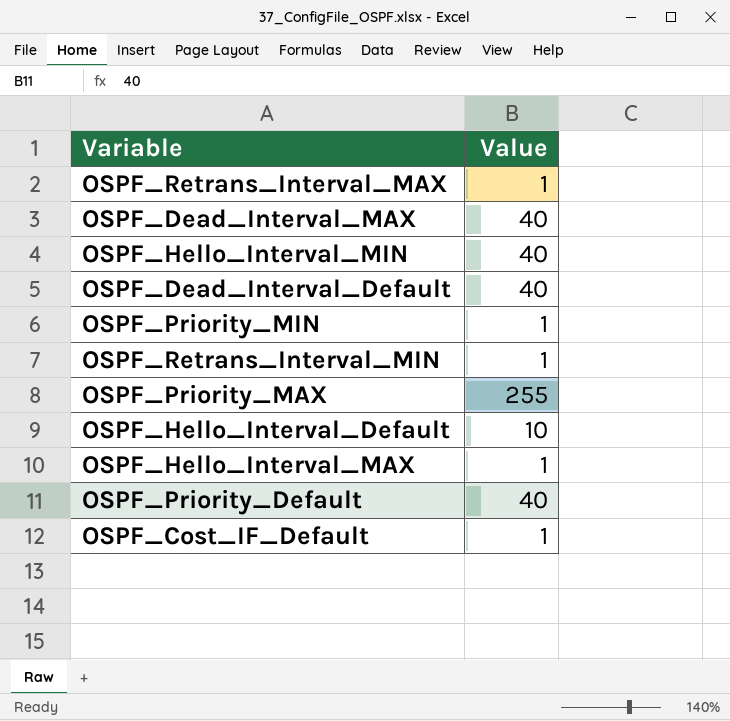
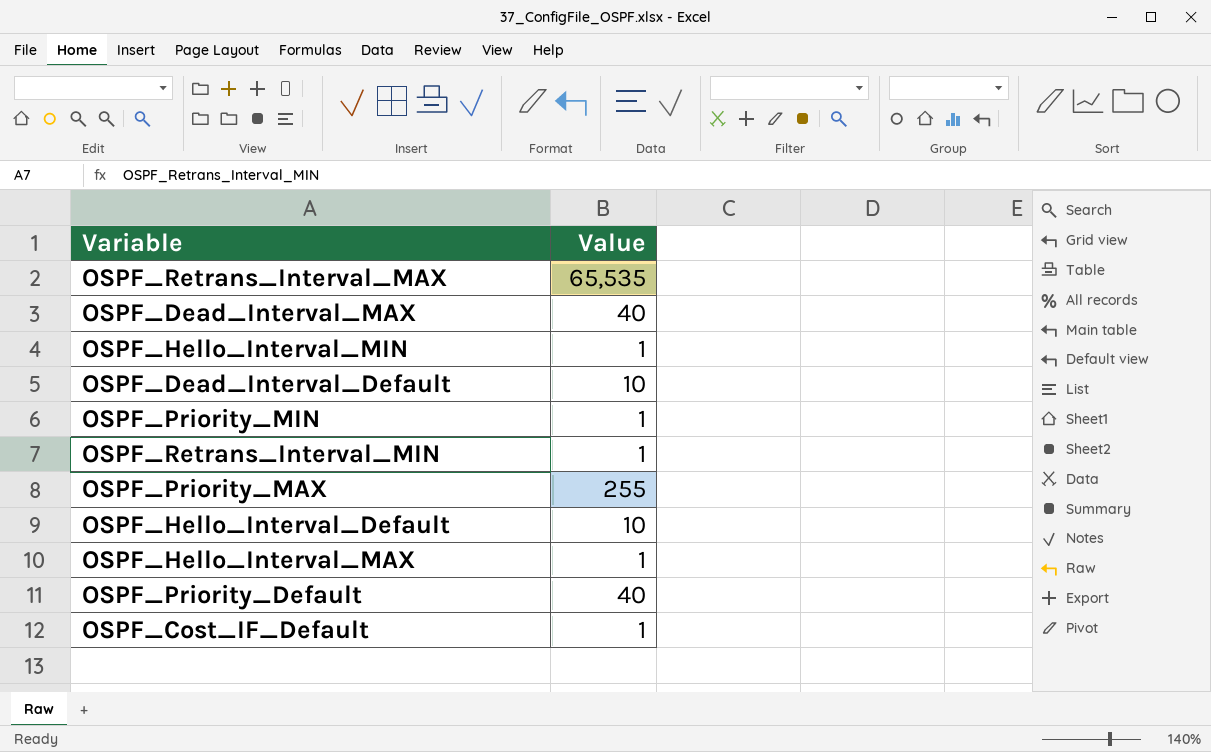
OSPF_Retrans_Interval_MAX | Value: 1 -> 65,535
OSPF_Hello_Interval_MIN | Value: 40 -> 1
OSPF_Dead_Interval_Default | Value: 40 -> 10

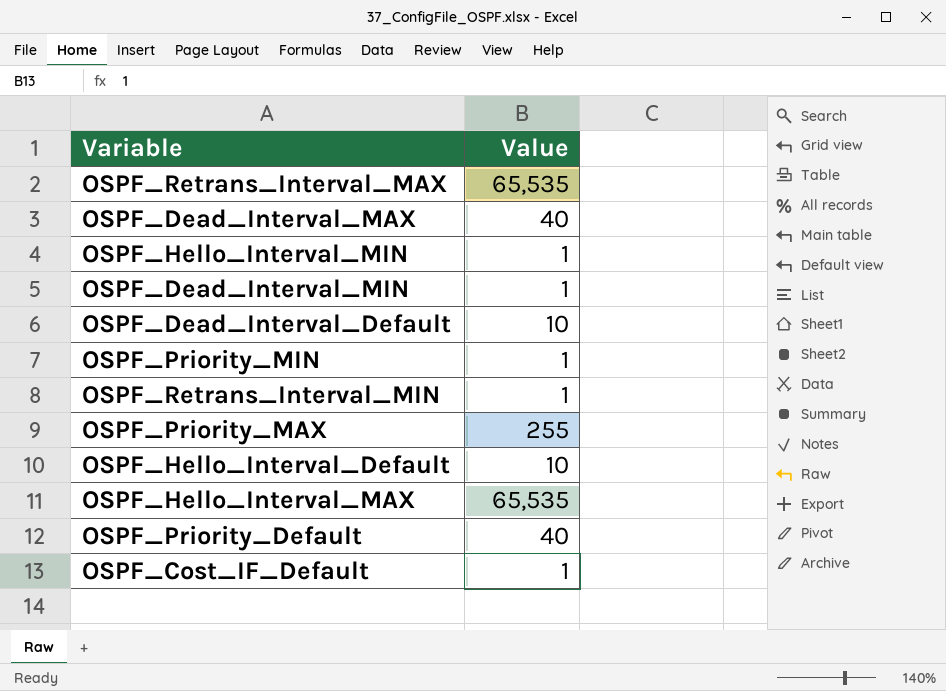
row OSPF_Dead_Interval_MIN: none -> 1
OSPF_Hello_Interval_MAX | Value: 1 -> 65,535

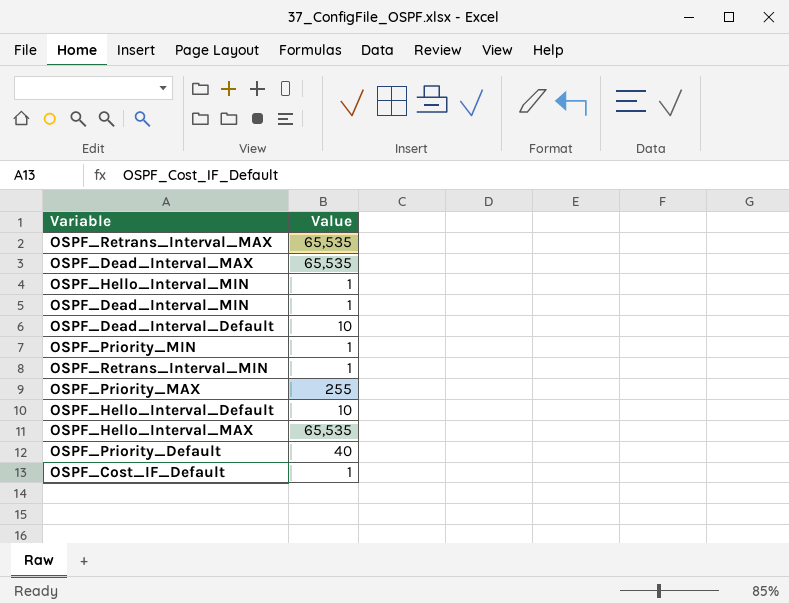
OSPF_Dead_Interval_MAX | Value: 40 -> 65,535

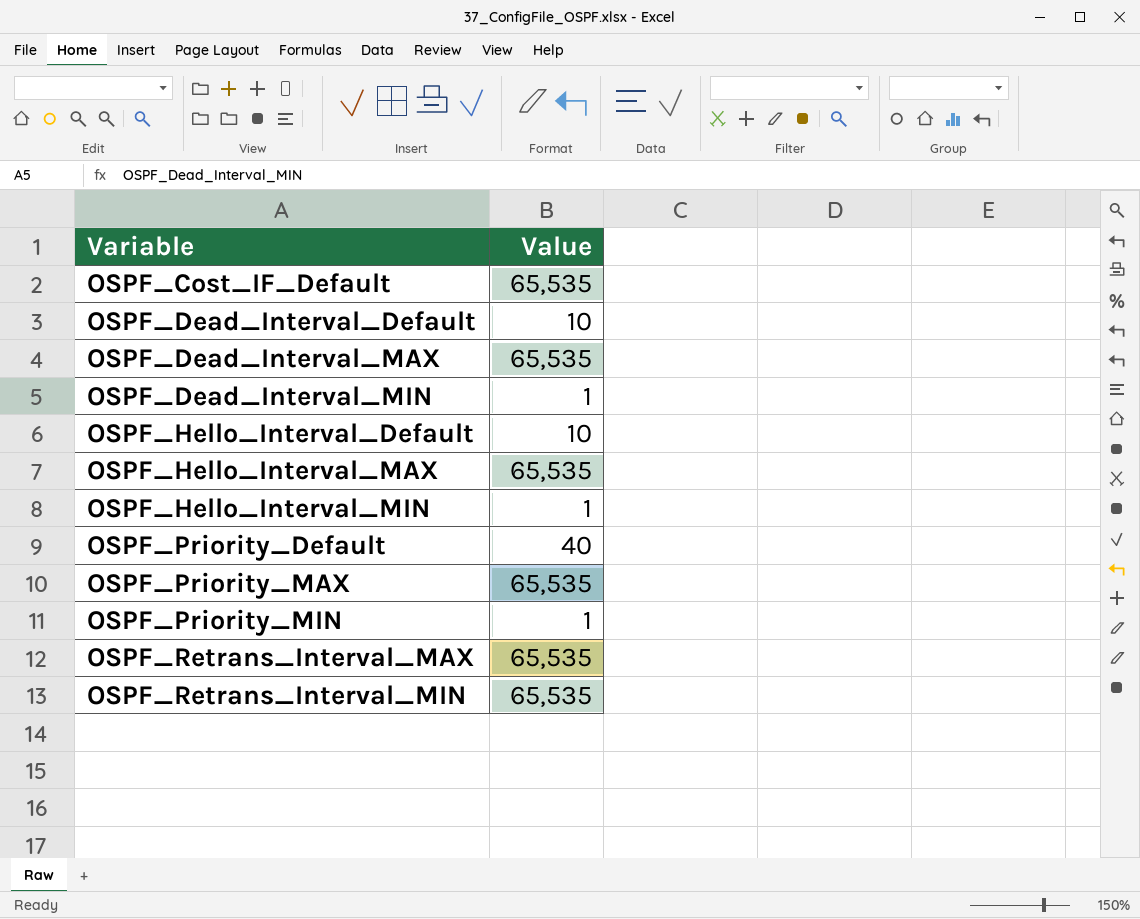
row order: none -> Variable ascending
OSPF_Cost_IF_Default | Value: 1 -> 65,535
OSPF_Priority_MAX | Value: 255 -> 65,535
OSPF_Retrans_Interval_MIN | Value: 1 -> 65,535

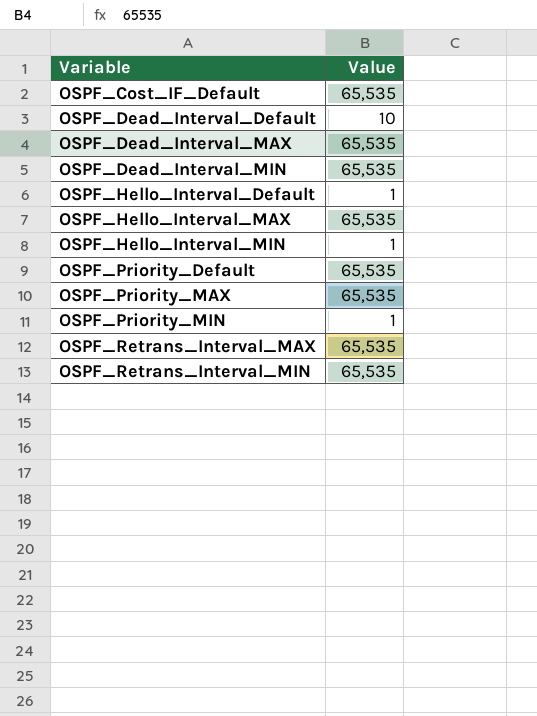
OSPF_Dead_Interval_MIN | Value: 1 -> 65,535
OSPF_Hello_Interval_Default | Value: 10 -> 1
OSPF_Priority_Default | Value: 40 -> 65,535

